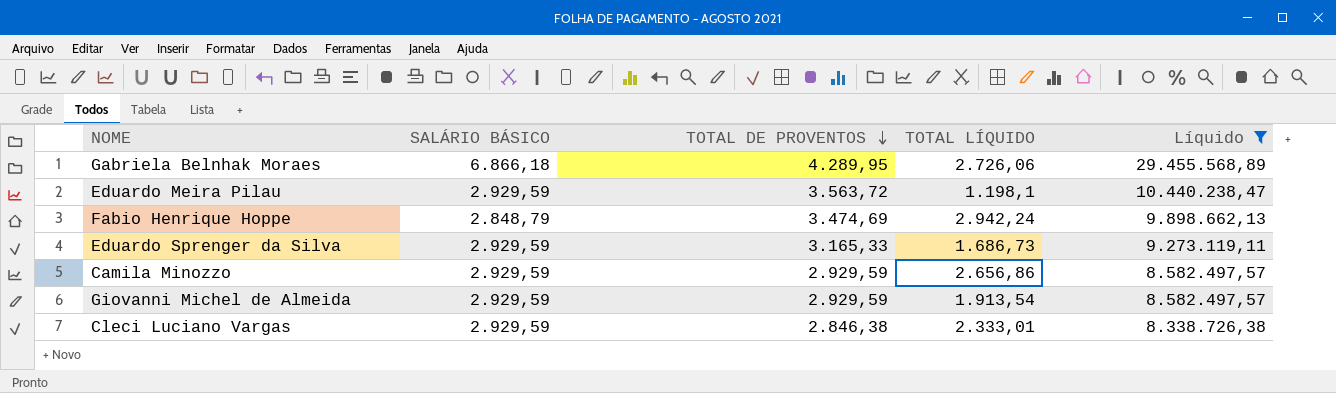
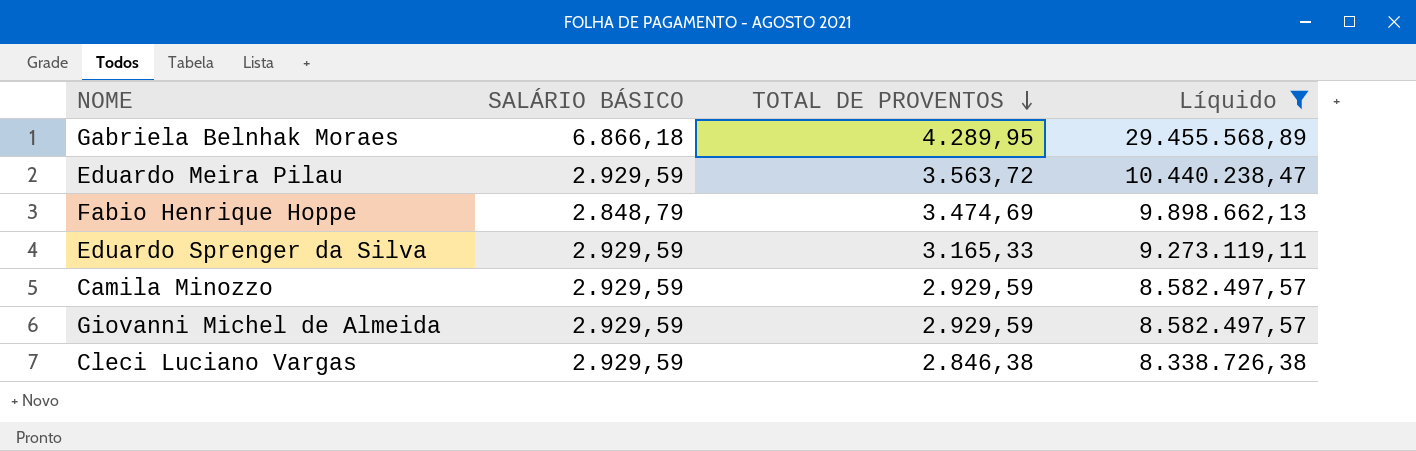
column TOTAL LÍQUIDO | position: 4 -> none

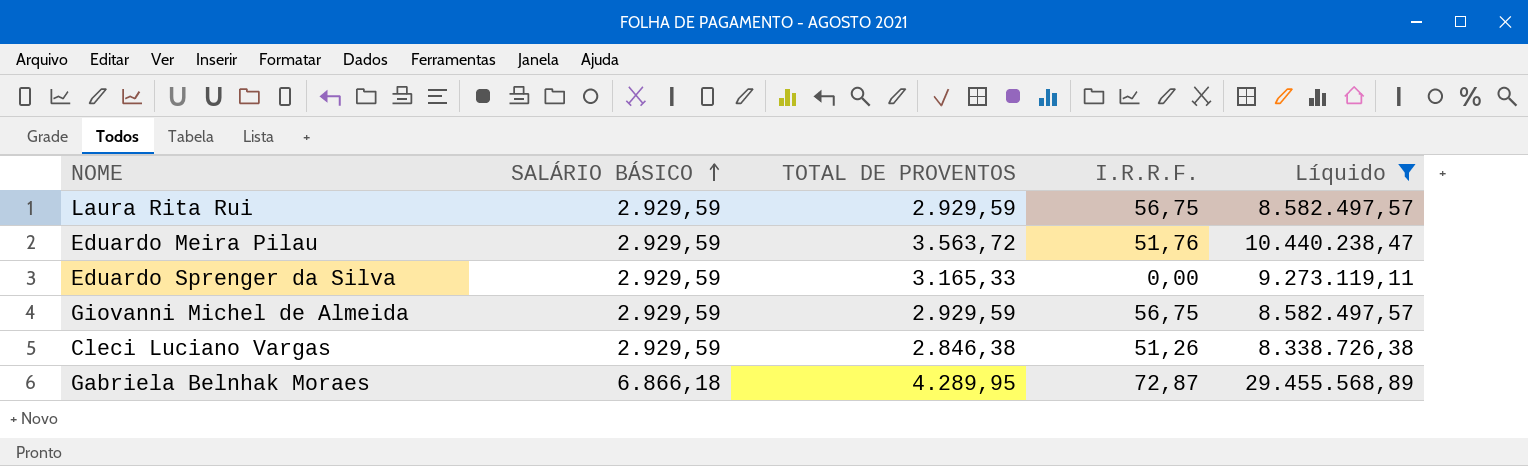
row order: TOTAL DE PROVENTOS descending -> SALÁRIO BÁSICO ascending
column I.R.R.F. | position: none -> 4
row Fabio Henrique Hoppe: 2.848,79 | 3.474,69 | 9.898.662,13 -> none
row Camila Minozzo: 2.929,59 | 2.929,59 | 8.582.497,57 -> none
row Laura Rita Rui: none -> 2.929,59 | 2.929,59 | 56,75 | 8.582.497,57

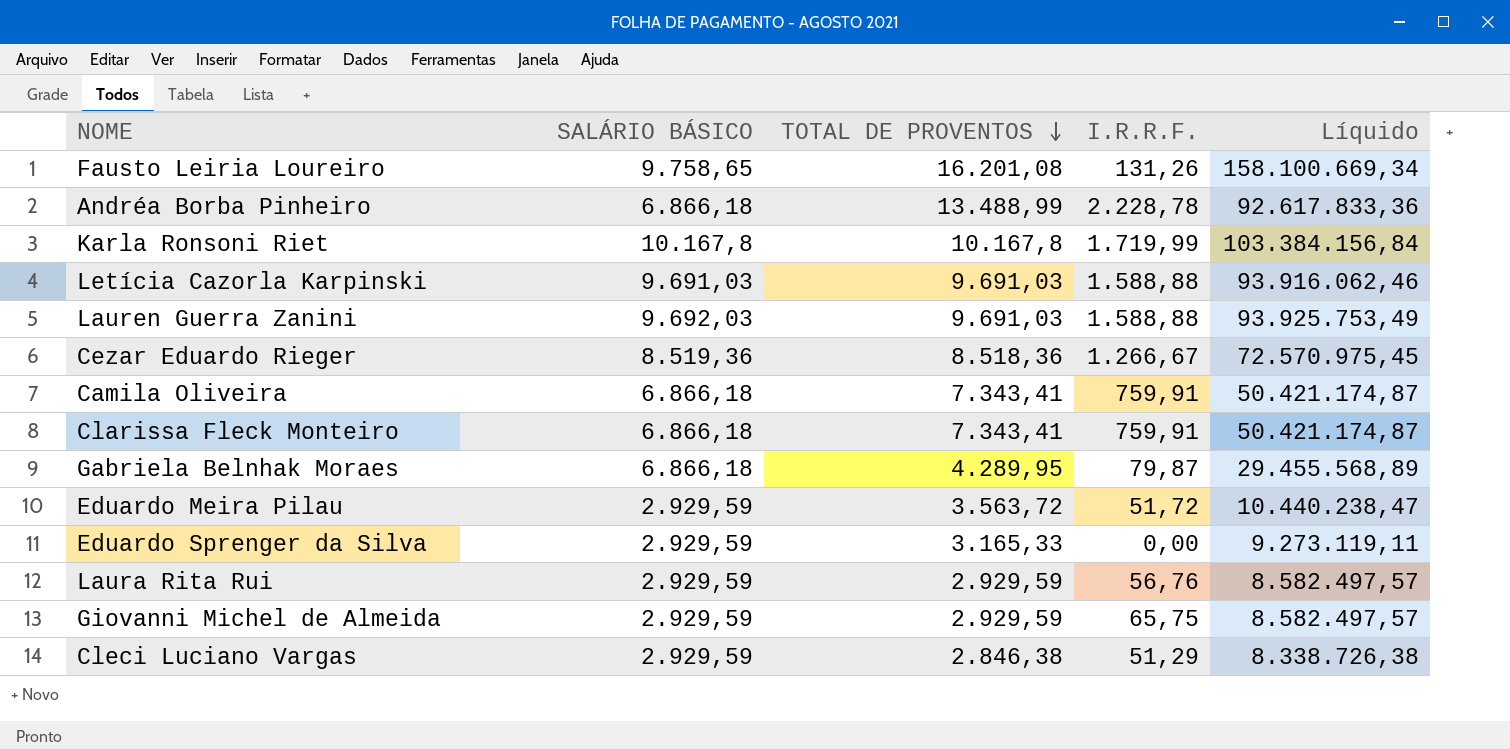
filter: Líquido <= 29.455.568,89 -> none
row order: SALÁRIO BÁSICO ascending -> TOTAL DE PROVENTOS descending
Gabriela Belnhak Moraes | I.R.R.F.: 72,87 -> 79,87
Eduardo Meira Pilau | I.R.R.F.: 51,76 -> 51,72
Laura Rita Rui | I.R.R.F.: 56,75 -> 56,76
Giovanni Michel de Almeida | I.R.R.F.: 56,75 -> 65,75
Cleci Luciano Vargas | I.R.R.F.: 51,26 -> 51,29

